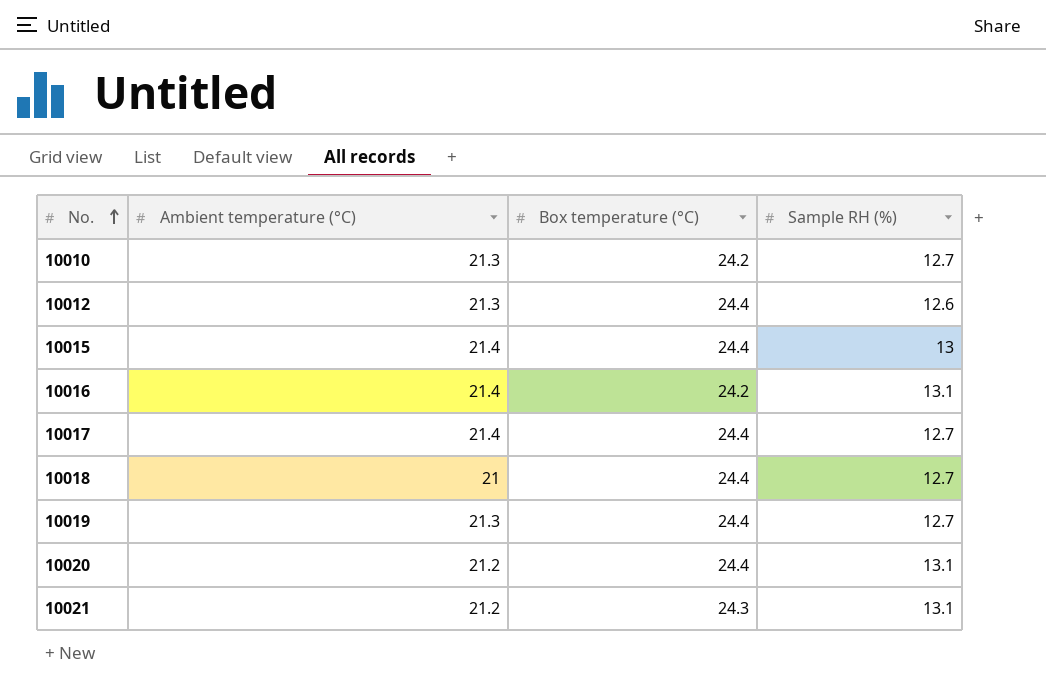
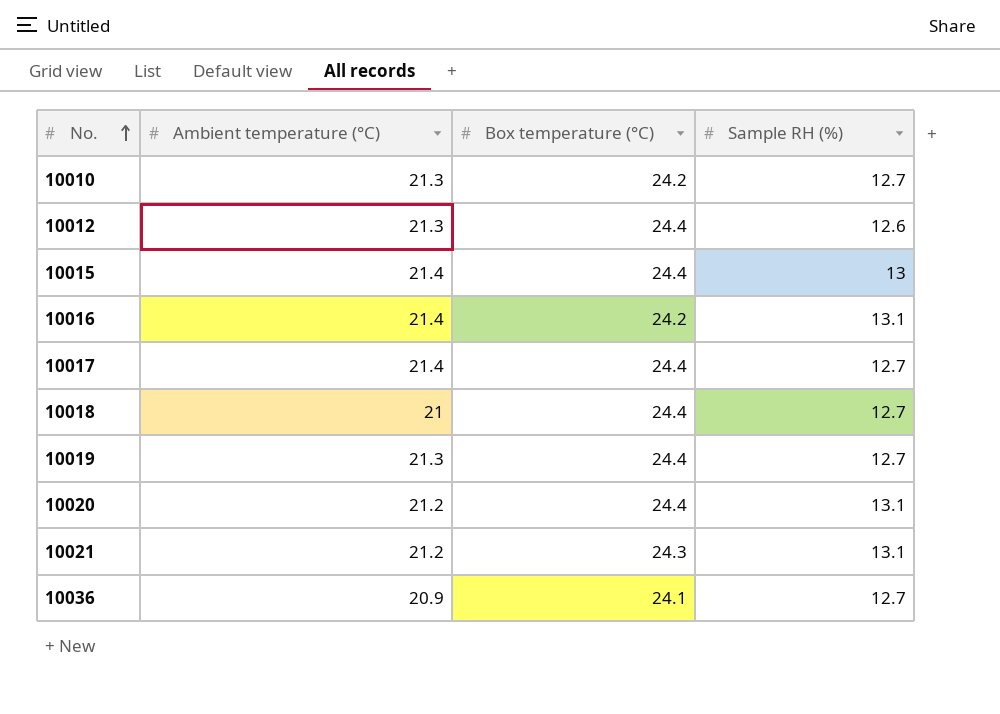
row 10036: none -> 20.9 | 24.1 | 12.7

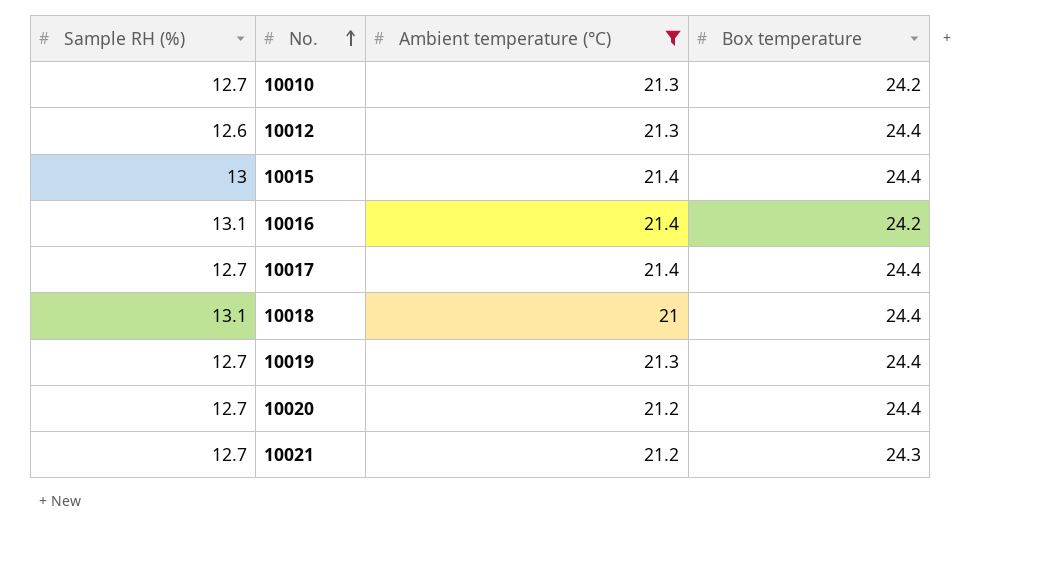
filter: none -> Ambient temperature (°C) != 20.9
column Sample RH (%) | position: 4 -> 1
column name: Box temperature (°C) -> Box temperature
10018 | Sample RH (%): 12.7 -> 13.1
10020 | Sample RH (%): 13.1 -> 12.7
10021 | Sample RH (%): 13.1 -> 12.7

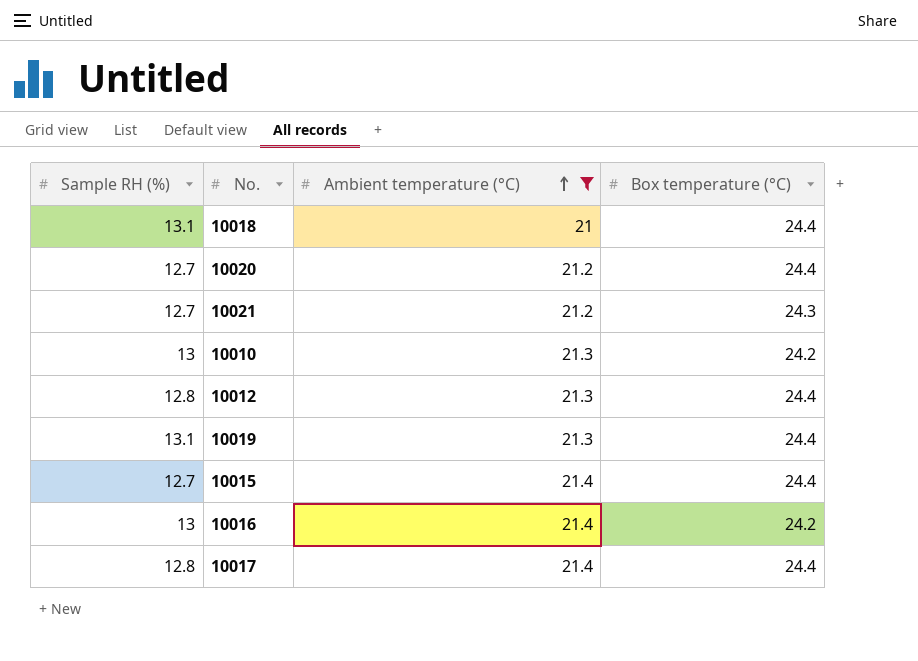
row order: No. ascending -> Ambient temperature (°C) ascending
column name: Box temperature -> Box temperature (°C)
10010 | Sample RH (%): 12.7 -> 13
10012 | Sample RH (%): 12.6 -> 12.8
10019 | Sample RH (%): 12.7 -> 13.1
10015 | Sample RH (%): 13 -> 12.7
10016 | Sample RH (%): 13.1 -> 13
10017 | Sample RH (%): 12.7 -> 12.8

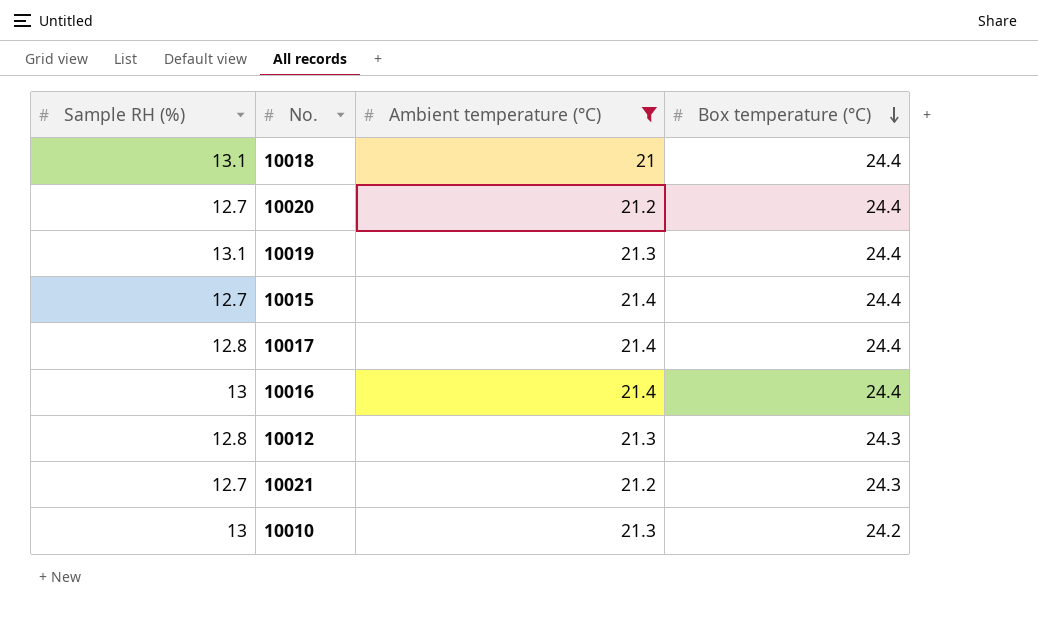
row order: Ambient temperature (°C) ascending -> Box temperature (°C) descending
10016 | Box temperature (°C): 24.2 -> 24.4
10012 | Box temperature (°C): 24.4 -> 24.3

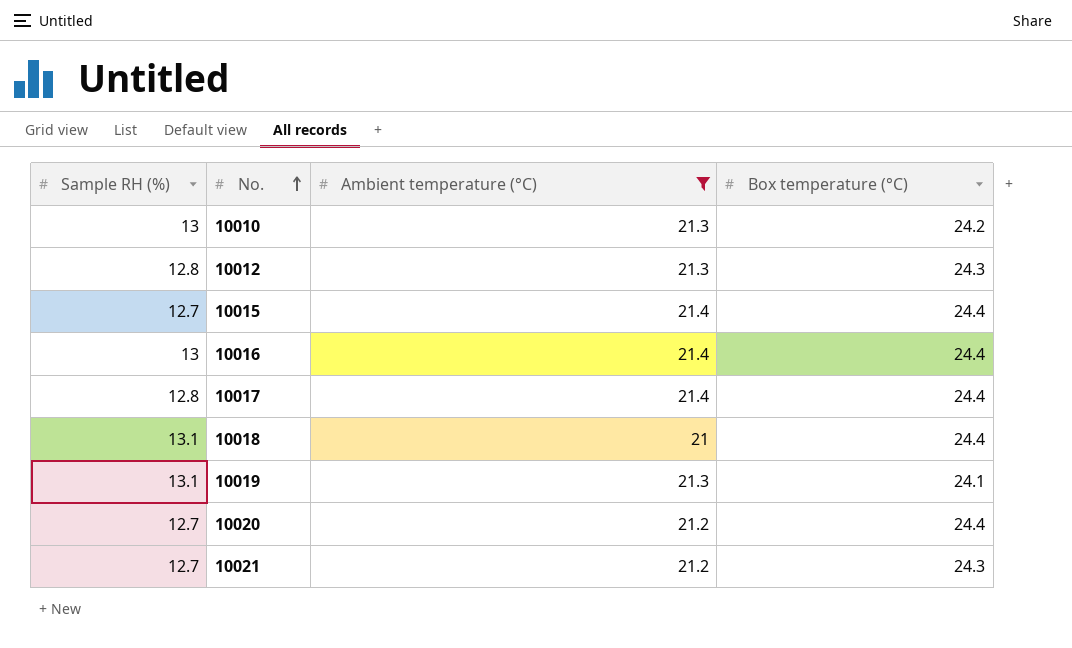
row order: Box temperature (°C) descending -> No. ascending
10019 | Box temperature (°C): 24.4 -> 24.1

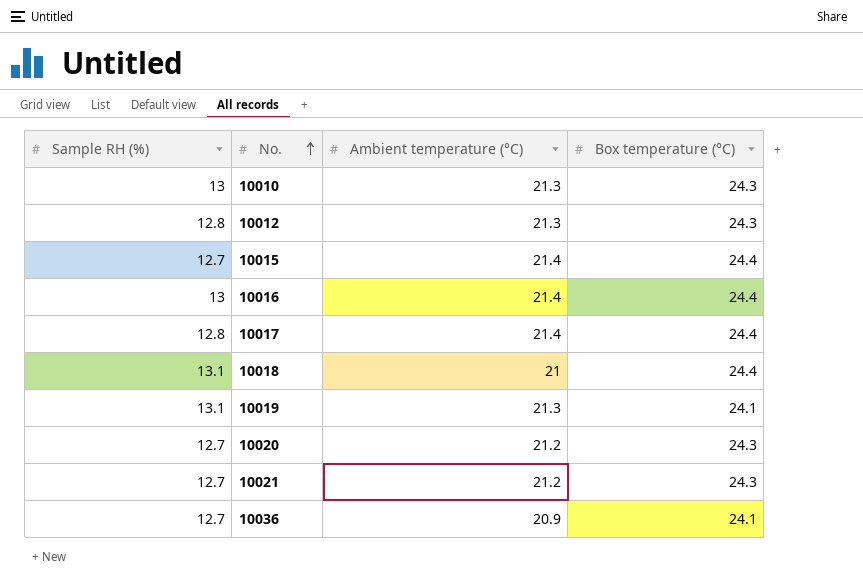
filter: Ambient temperature (°C) != 20.9 -> none
10010 | Box temperature (°C): 24.2 -> 24.3
10020 | Box temperature (°C): 24.4 -> 24.3

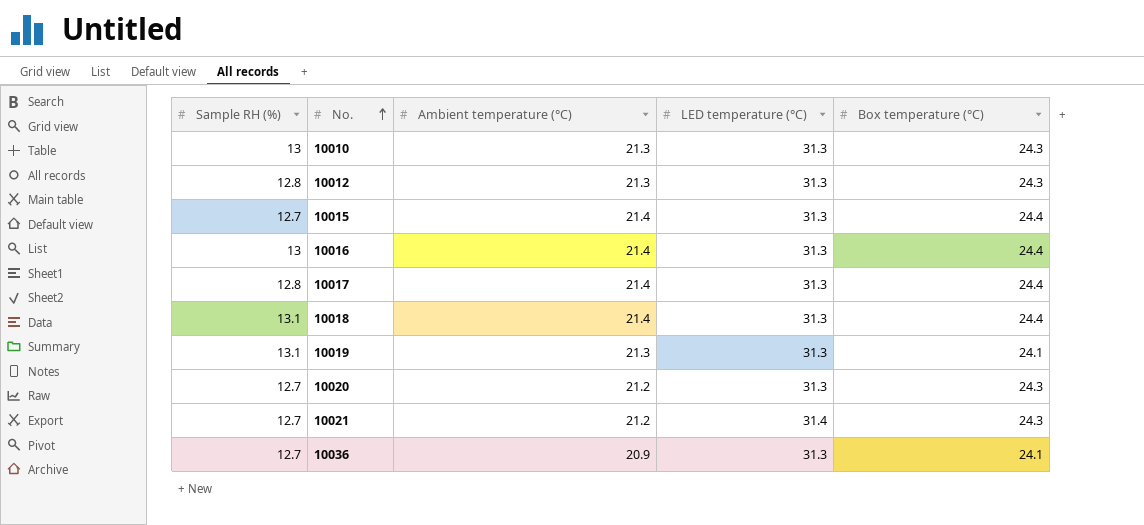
column LED temperature (°C) | position: none -> 4
10018 | Ambient temperature (°C): 21 -> 21.4

